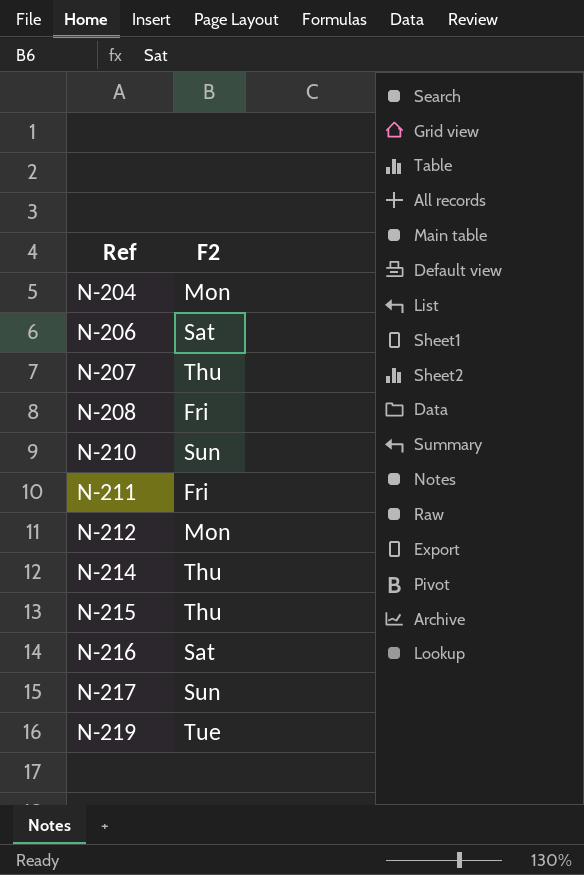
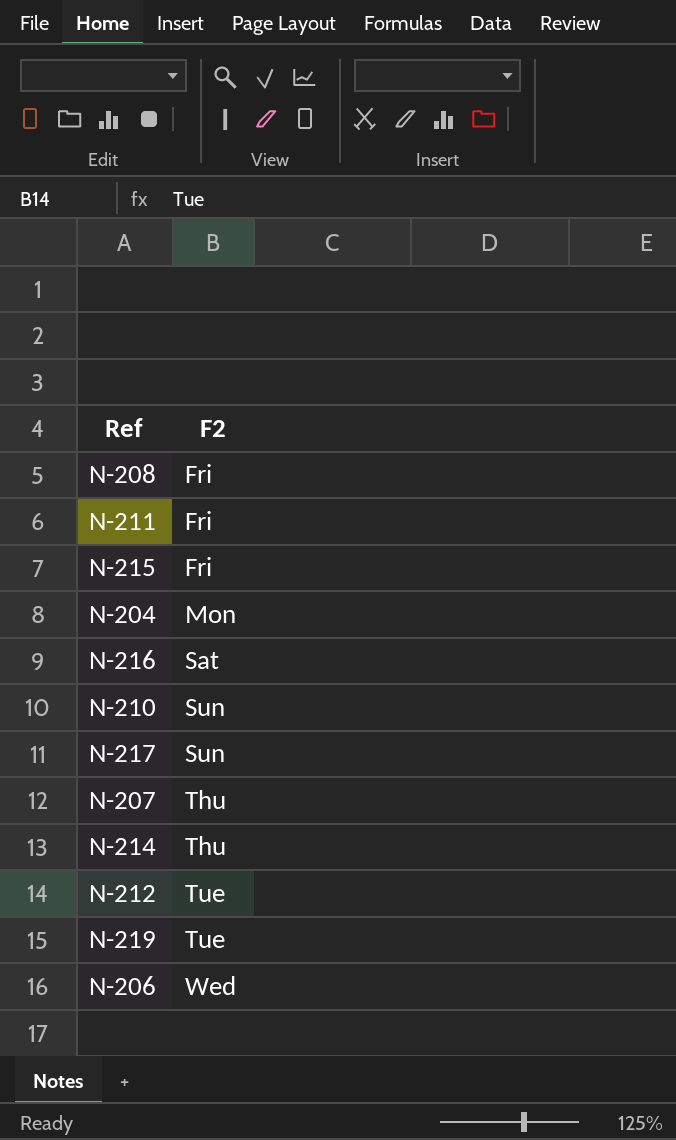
row order: Ref ascending -> F2 ascending
N-215 | F2: Thu -> Fri
N-212 | F2: Mon -> Tue
N-206 | F2: Sat -> Wed

